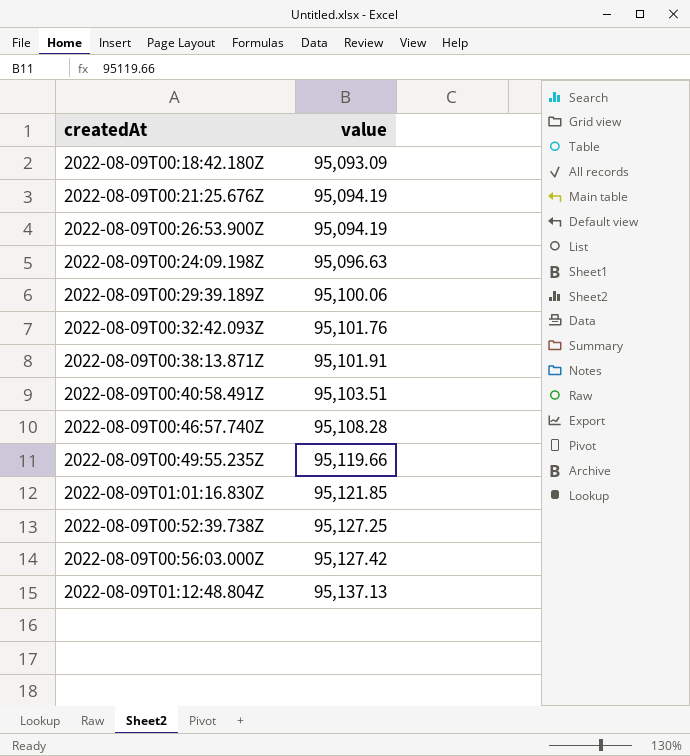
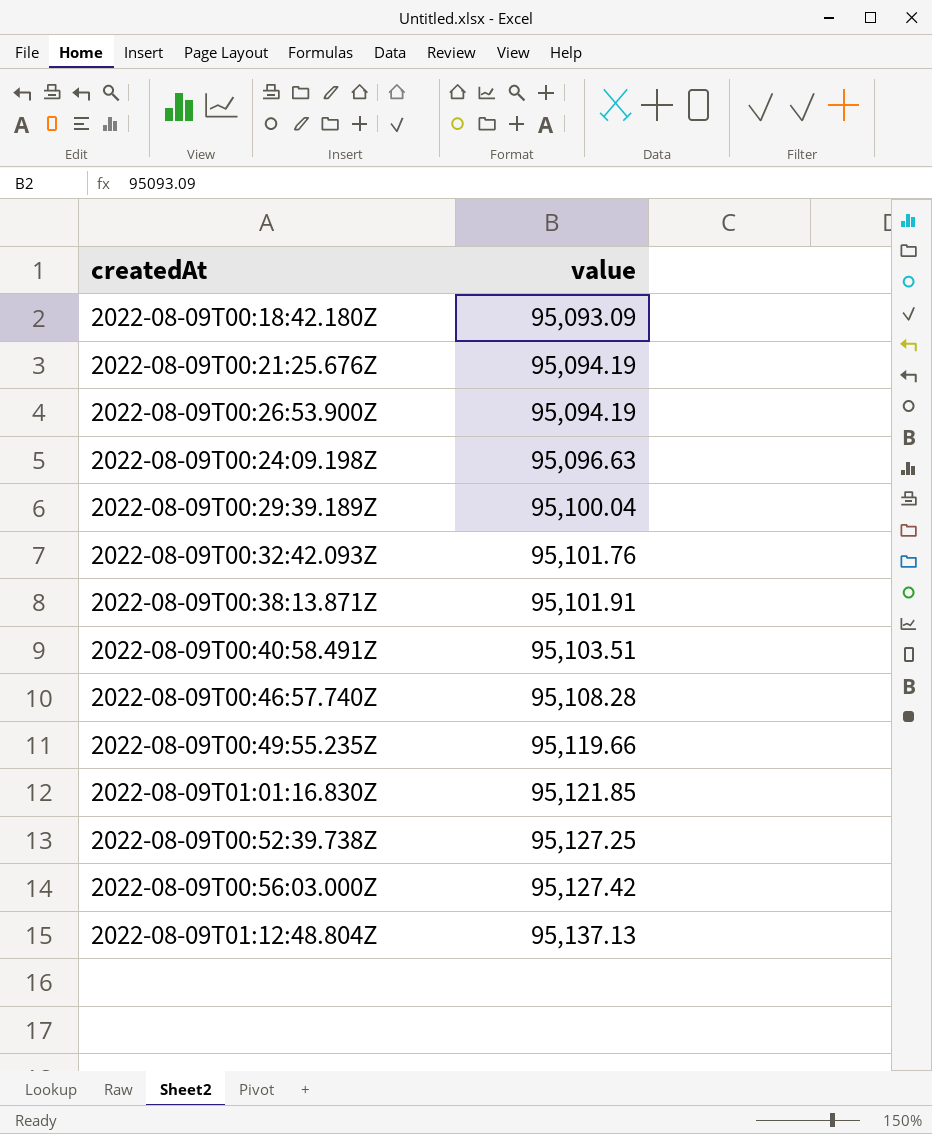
2022-08-09T00:29:39.189Z | value: 95,100.06 -> 95,100.04

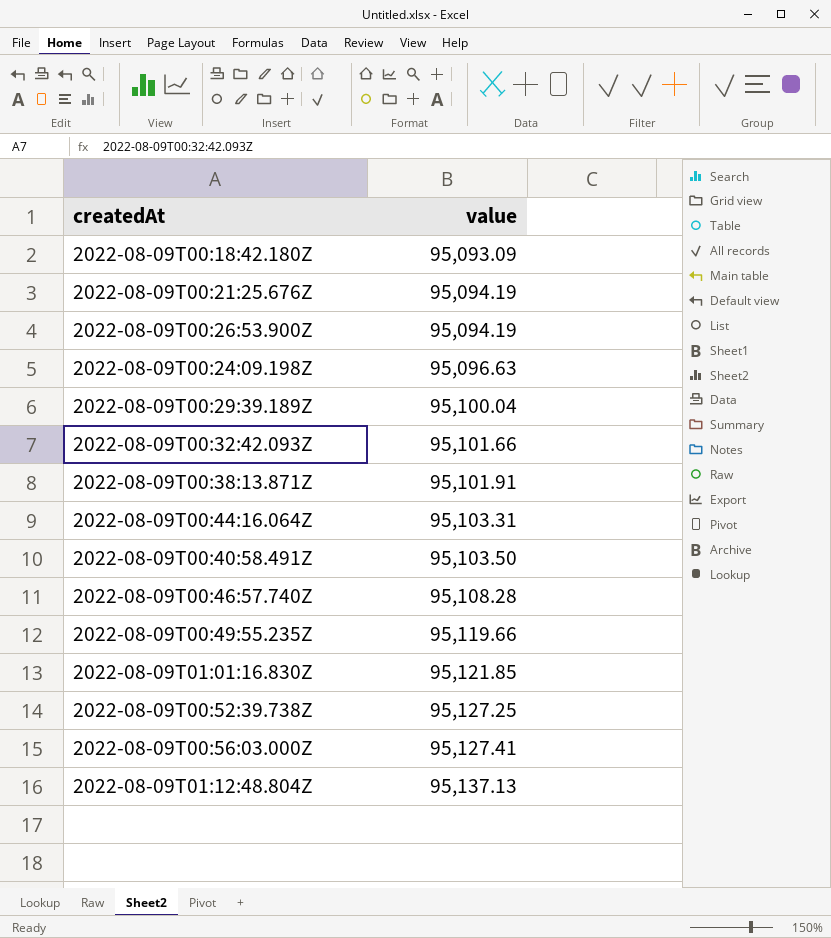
2022-08-09T00:32:42.093Z | value: 95,101.76 -> 95,101.66
row 2022-08-09T00:44:16.064Z: none -> 95,103.31
2022-08-09T00:40:58.491Z | value: 95,103.51 -> 95,103.50
2022-08-09T00:56:03.000Z | value: 95,127.42 -> 95,127.41

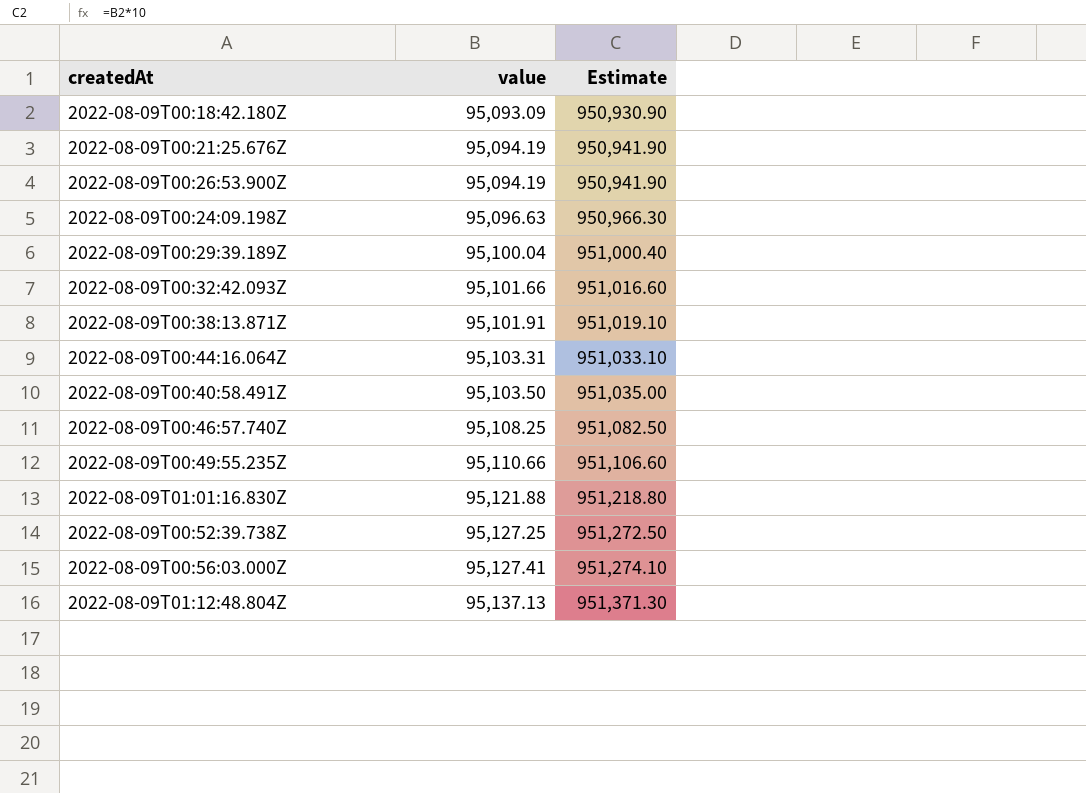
column Estimate | formula: none -> [value] * 10
2022-08-09T00:46:57.740Z | value: 95,108.28 -> 95,108.25
2022-08-09T00:49:55.235Z | value: 95,119.66 -> 95,110.66
2022-08-09T01:01:16.830Z | value: 95,121.85 -> 95,121.88

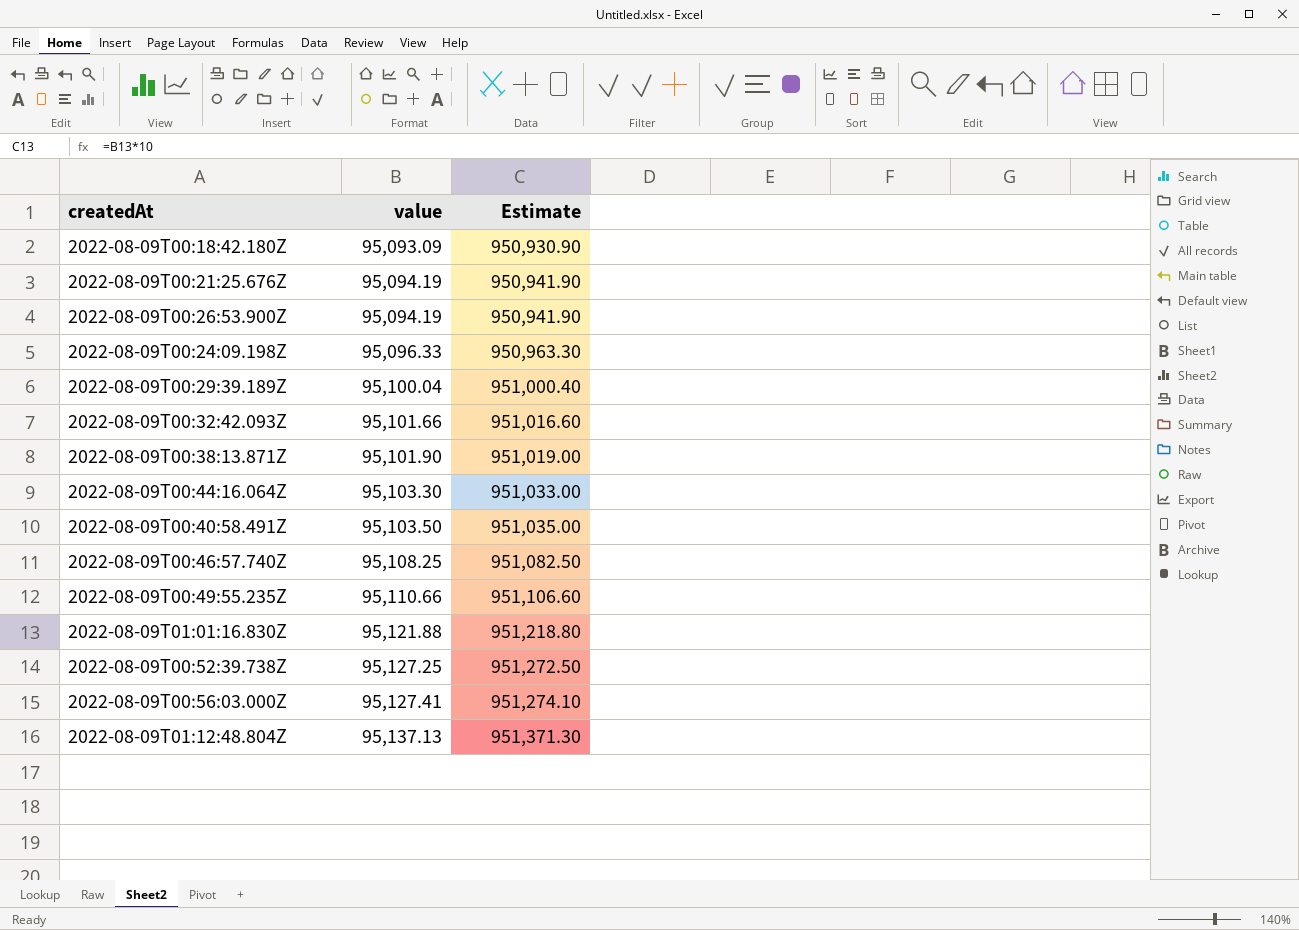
2022-08-09T00:24:09.198Z | value: 95,096.63 -> 95,096.33
2022-08-09T00:24:09.198Z | Estimate: 950,966.30 -> 950,963.30
2022-08-09T00:38:13.871Z | value: 95,101.91 -> 95,101.90
2022-08-09T00:38:13.871Z | Estimate: 951,019.10 -> 951,019.00
2022-08-09T00:44:16.064Z | value: 95,103.31 -> 95,103.30
2022-08-09T00:44:16.064Z | Estimate: 951,033.10 -> 951,033.00

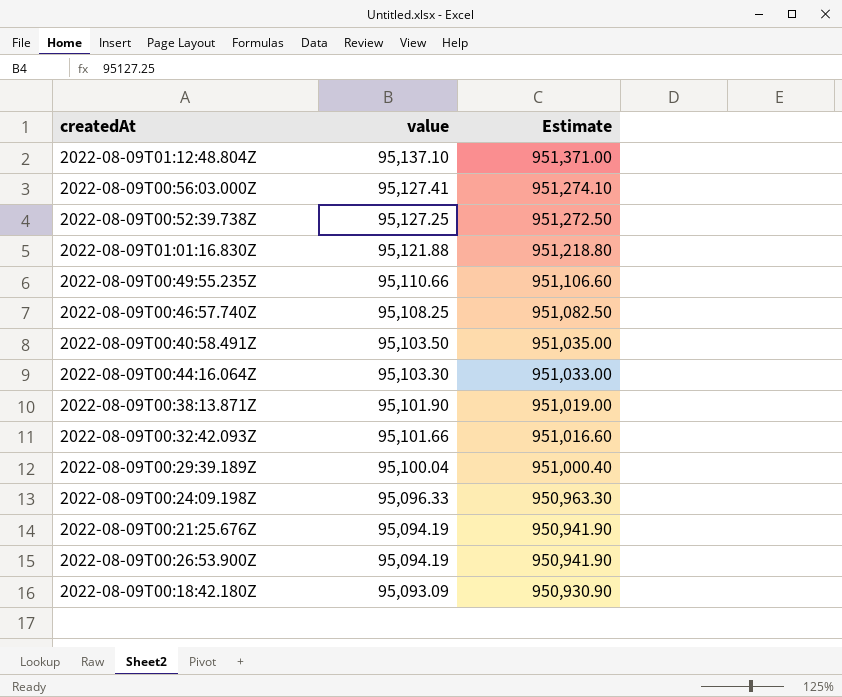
row order: value ascending -> value descending
2022-08-09T01:12:48.804Z | value: 95,137.13 -> 95,137.10
2022-08-09T01:12:48.804Z | Estimate: 951,371.30 -> 951,371.00

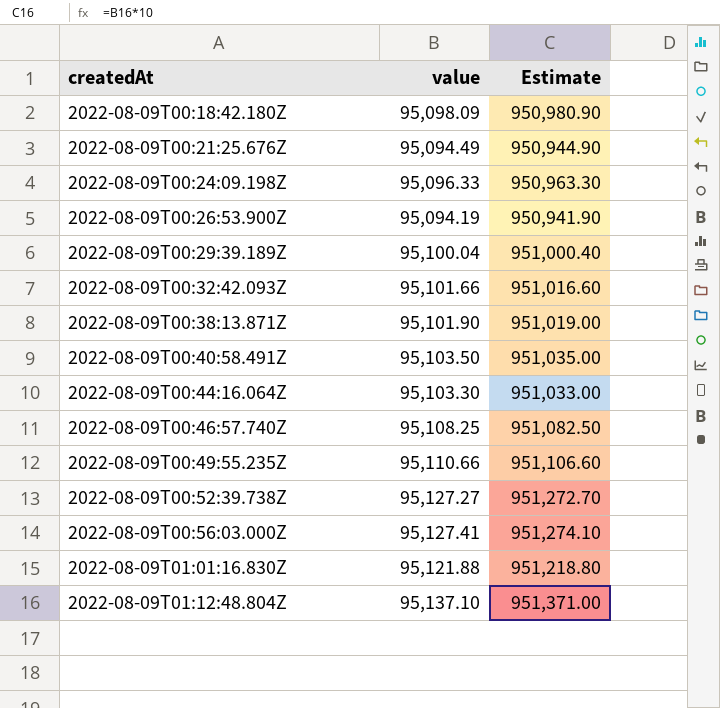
row order: value descending -> createdAt ascending
2022-08-09T00:18:42.180Z | value: 95,093.09 -> 95,098.09
2022-08-09T00:18:42.180Z | Estimate: 950,930.90 -> 950,980.90
2022-08-09T00:21:25.676Z | value: 95,094.19 -> 95,094.49
2022-08-09T00:21:25.676Z | Estimate: 950,941.90 -> 950,944.90
2022-08-09T00:52:39.738Z | value: 95,127.25 -> 95,127.27
2022-08-09T00:52:39.738Z | Estimate: 951,272.50 -> 951,272.70

